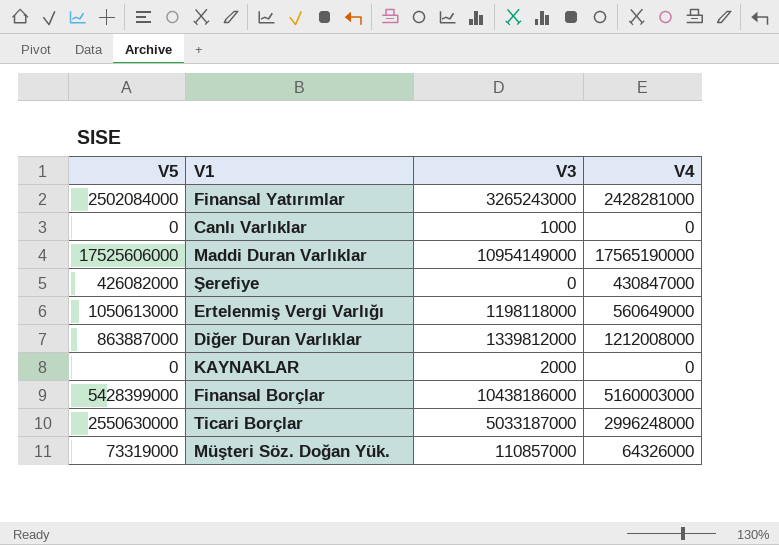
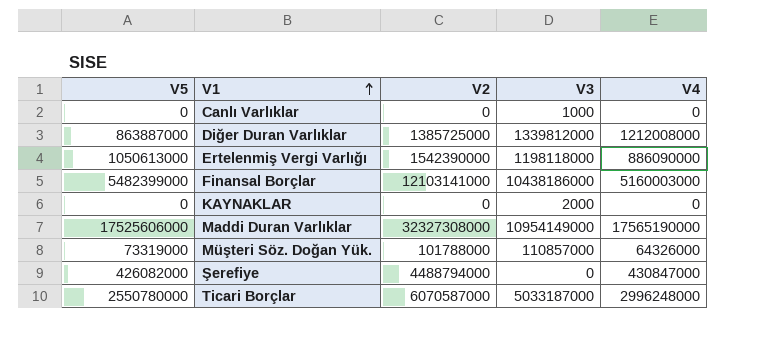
row order: none -> V1 ascending
column V2 | position: none -> 3
row Finansal Yatırımlar: 2502084000 | 3265243000 | 2428281000 -> none
Ertelenmiş Vergi Varlığı | V4: 560649000 -> 886090000
Finansal Borçlar | V5: 5428399000 -> 5482399000
Ticari Borçlar | V5: 2550630000 -> 2550780000

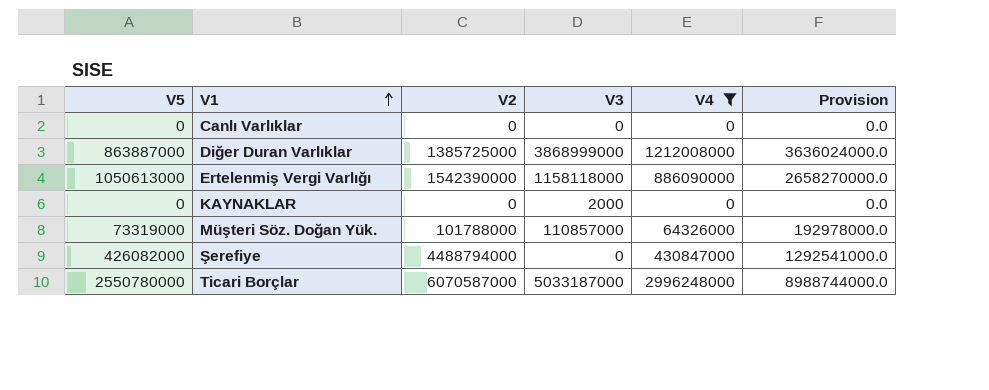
filter: none -> V4 <= 2996248000
column Provision | formula: none -> [V4] * 3
Canlı Varlıklar | V3: 1000 -> 0
Diğer Duran Varlıklar | V3: 1339812000 -> 3868999000
Ertelenmiş Vergi Varlığı | V3: 1198118000 -> 1158118000

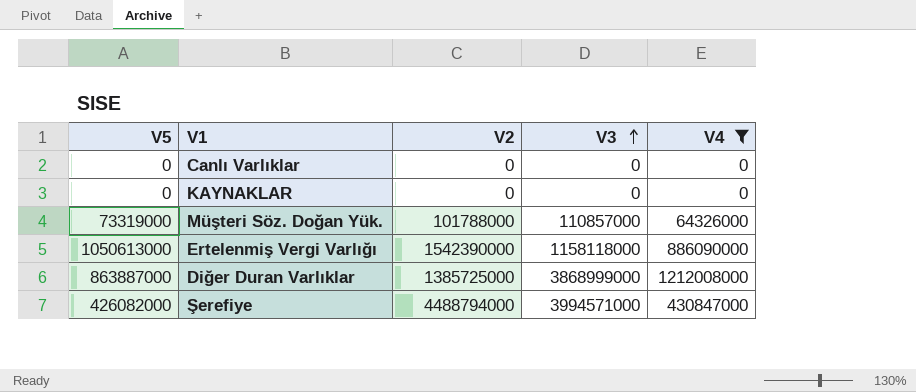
row order: V1 ascending -> V3 ascending
column Provision | formula: [V4] * 3 -> none
row Ticari Borçlar: 2550780000 | 6070587000 | 5033187000 | 2996248000 | 8988744000.0 -> none
KAYNAKLAR | V3: 2000 -> 0
Şerefiye | V3: 0 -> 3994571000

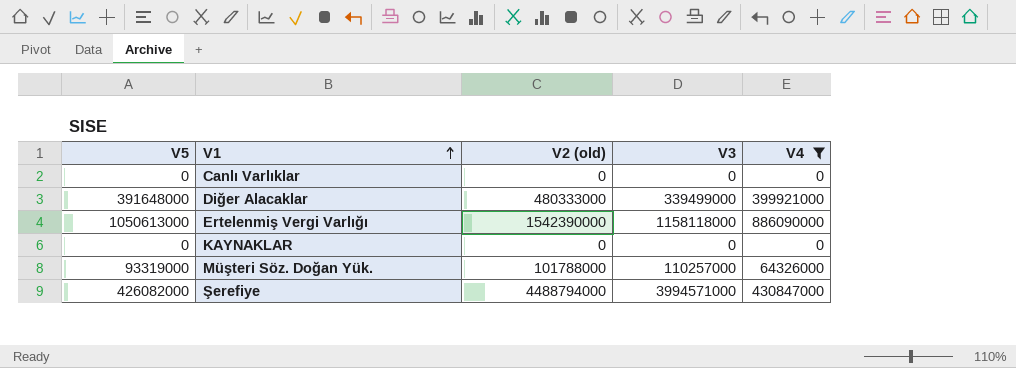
row order: V3 ascending -> V1 ascending
column name: V2 -> V2 (old)
row Diğer Duran Varlıklar: 863887000 | 1385725000 | 3868999000 | 1212008000 -> none
row Diğer Alacaklar: none -> 391648000 | 480333000 | 339499000 | 399921000
Müşteri Söz. Doğan Yük. | V5: 73319000 -> 93319000
Müşteri Söz. Doğan Yük. | V3: 110857000 -> 110257000

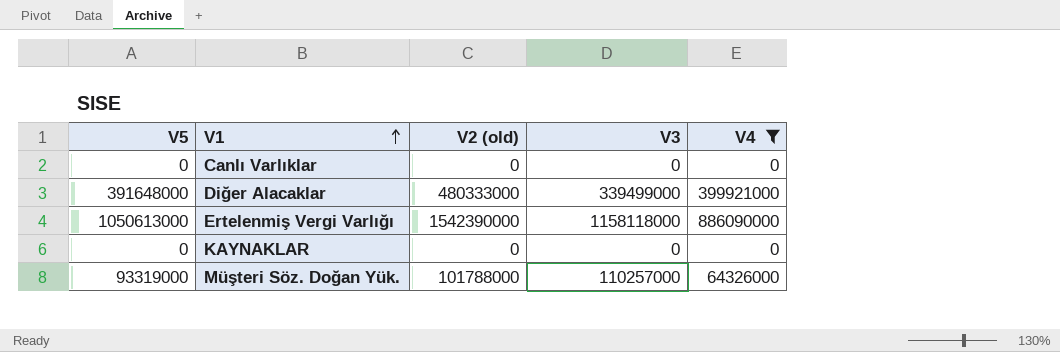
row Şerefiye: 426082000 | 4488794000 | 3994571000 | 430847000 -> none

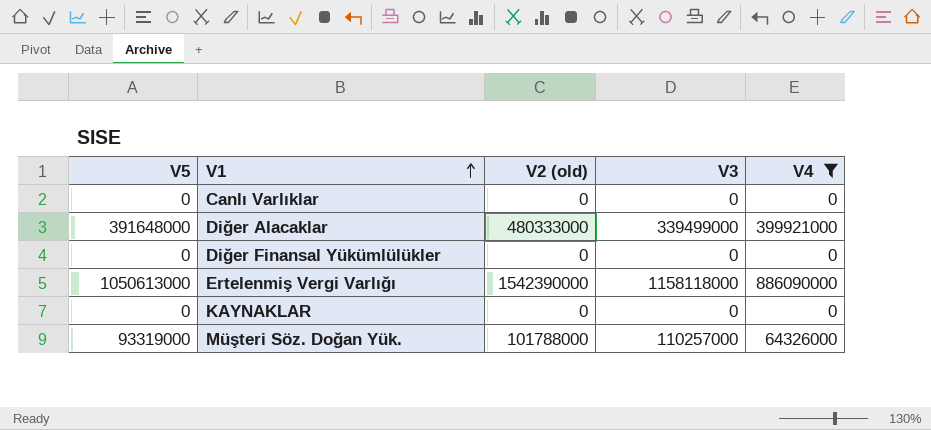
row Diğer Finansal Yükümlülükler: none -> 0 | 0 | 0 | 0

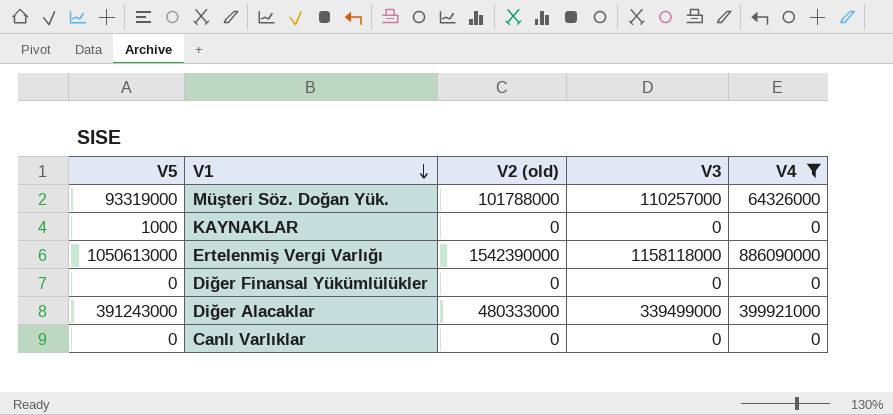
row order: V1 ascending -> V1 descending
KAYNAKLAR | V5: 0 -> 1000
Diğer Alacaklar | V5: 391648000 -> 391243000

